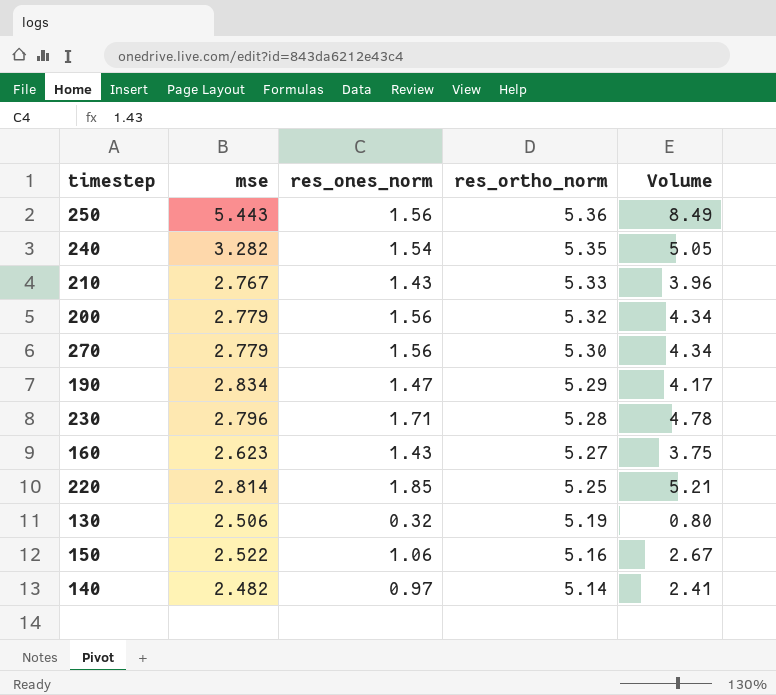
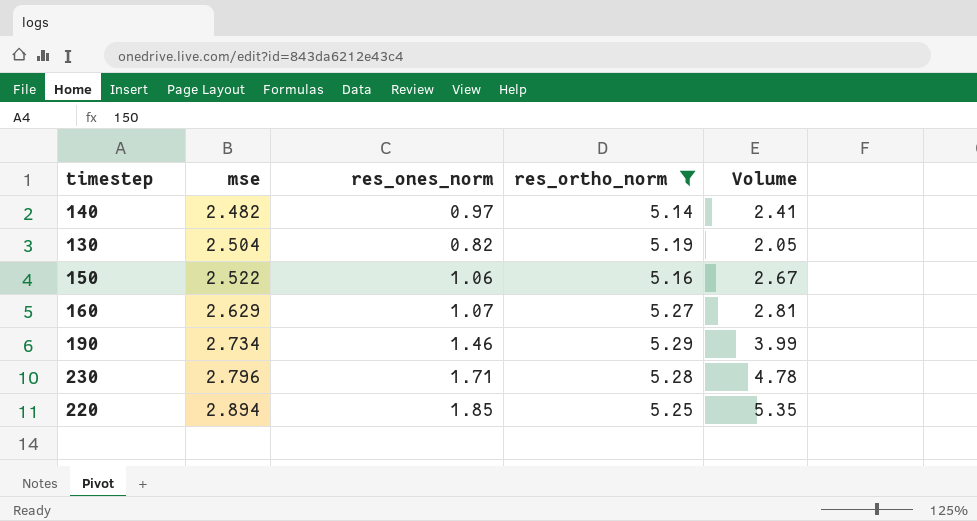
filter: none -> res_ortho_norm <= 5.29
row order: res_ortho_norm descending -> mse ascending
130 | mse: 2.506 -> 2.504
130 | res_ones_norm: 0.32 -> 0.82
130 | Volume: 0.80 -> 2.05
160 | mse: 2.623 -> 2.629
160 | res_ones_norm: 1.43 -> 1.07
160 | Volume: 3.75 -> 2.81
190 | mse: 2.834 -> 2.734
190 | res_ones_norm: 1.47 -> 1.46
190 | Volume: 4.17 -> 3.99
220 | mse: 2.814 -> 2.894
220 | Volume: 5.21 -> 5.35

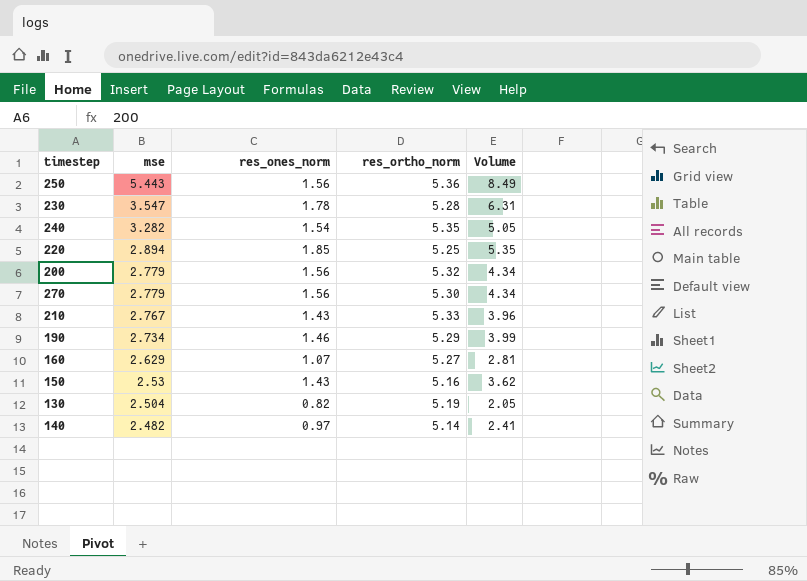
filter: res_ortho_norm <= 5.29 -> none
row order: mse ascending -> mse descending
230 | mse: 2.796 -> 3.547
230 | res_ones_norm: 1.71 -> 1.78
230 | Volume: 4.78 -> 6.31
150 | mse: 2.522 -> 2.53
150 | res_ones_norm: 1.06 -> 1.43
150 | Volume: 2.67 -> 3.62

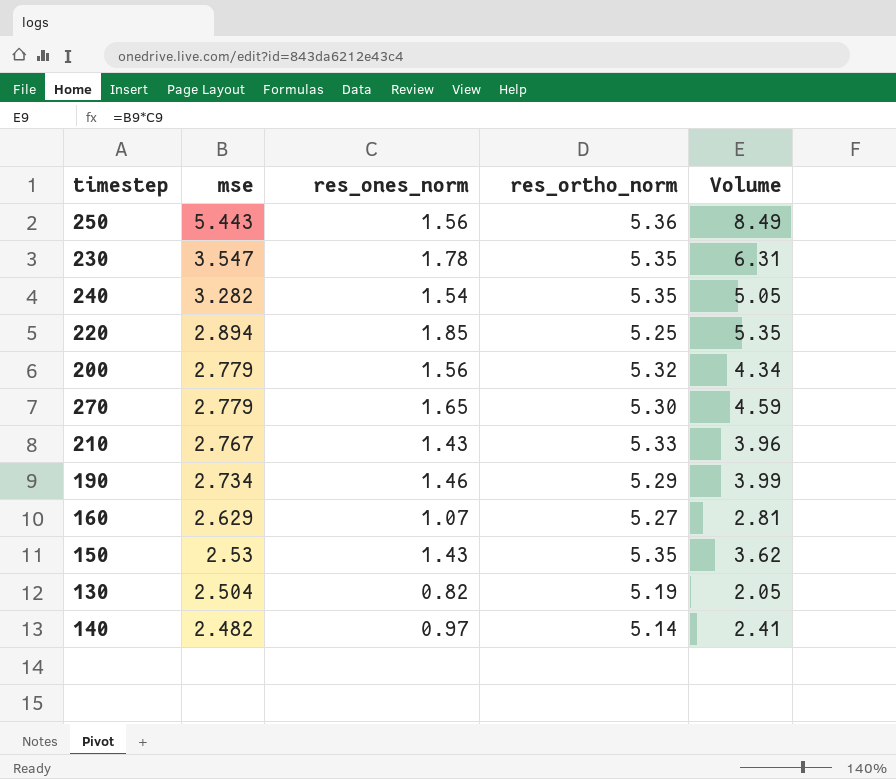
230 | res_ortho_norm: 5.28 -> 5.35
270 | res_ones_norm: 1.56 -> 1.65
270 | Volume: 4.34 -> 4.59
150 | res_ortho_norm: 5.16 -> 5.35

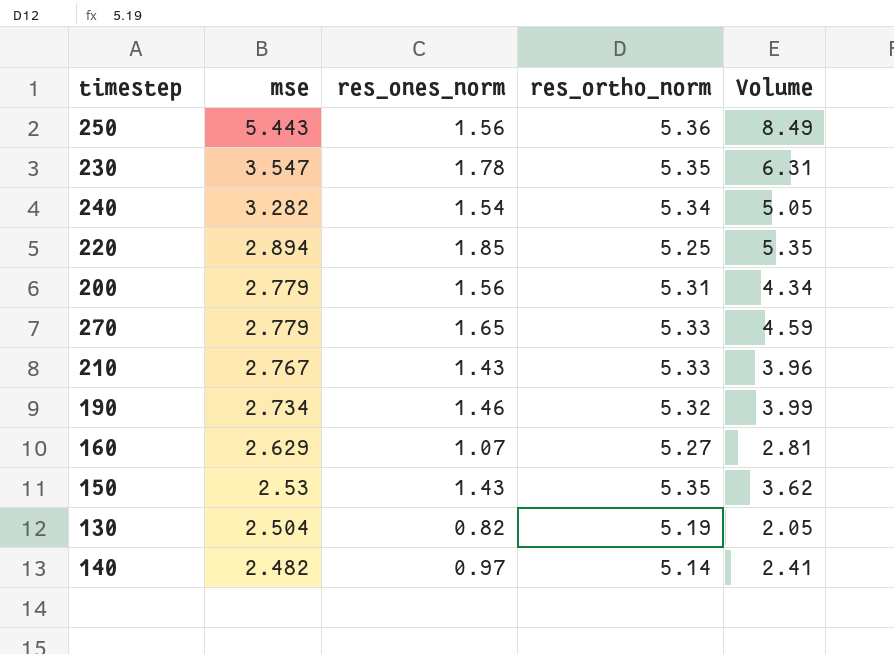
240 | res_ortho_norm: 5.35 -> 5.34
200 | res_ortho_norm: 5.32 -> 5.31
270 | res_ortho_norm: 5.30 -> 5.33
190 | res_ortho_norm: 5.29 -> 5.32

